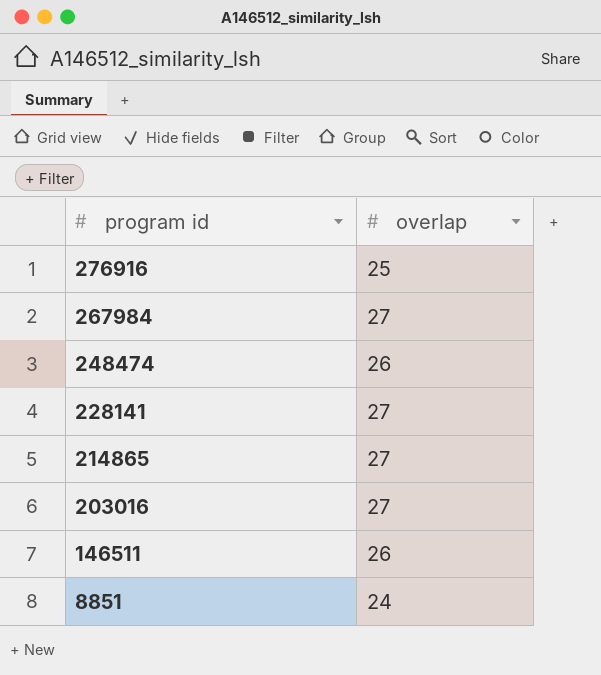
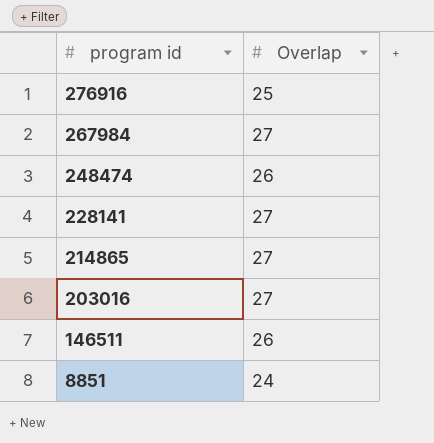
column name: overlap -> Overlap

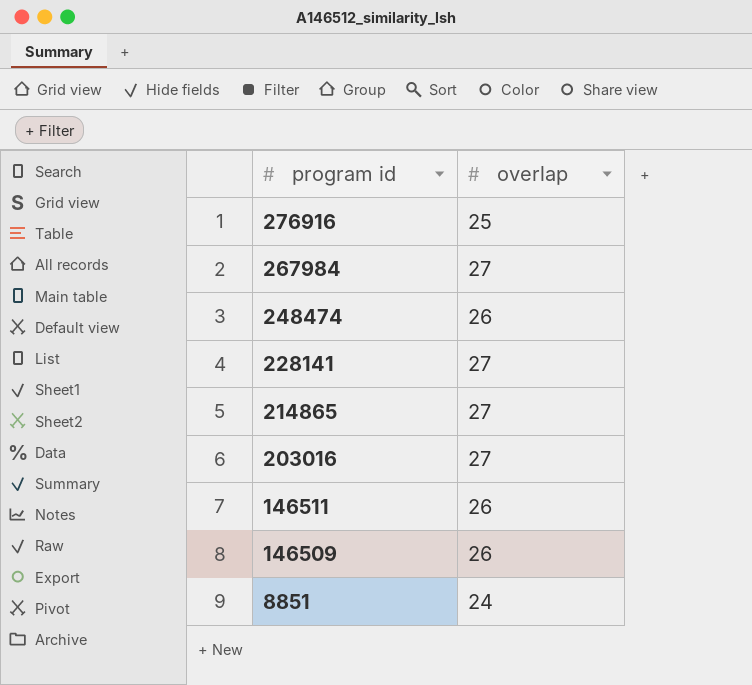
column name: Overlap -> overlap
row 146509: none -> 26

